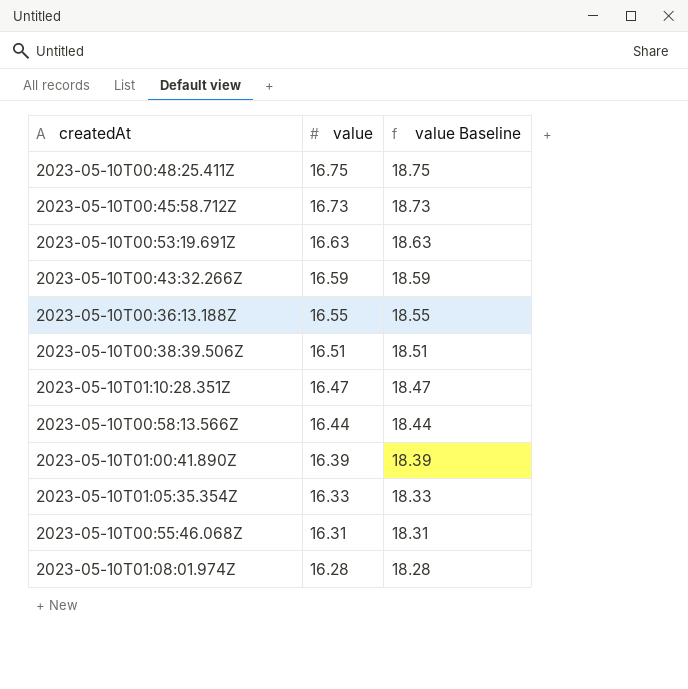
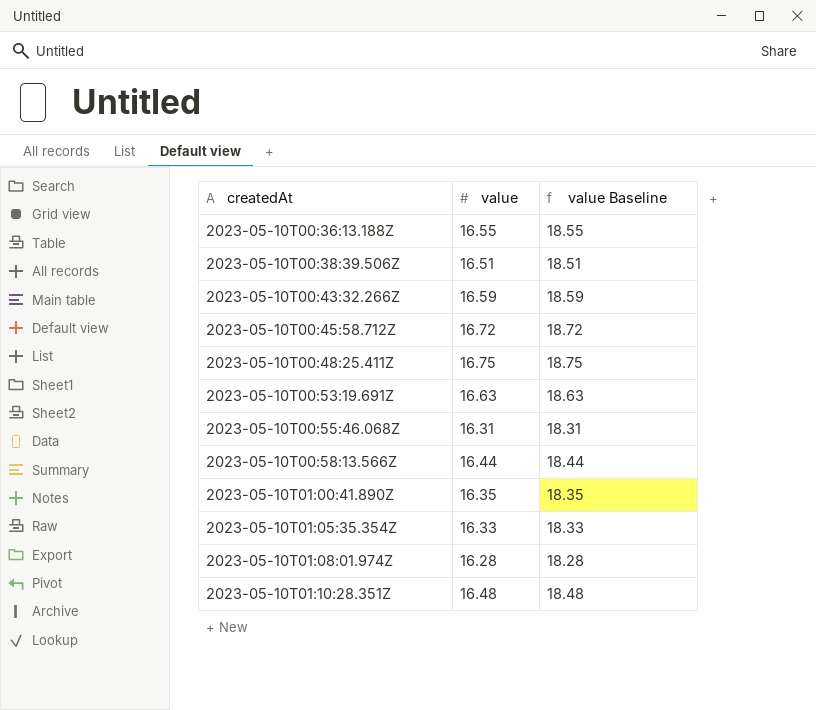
row order: value descending -> createdAt ascending
2023-05-10T00:45:58.712Z | value: 16.73 -> 16.72
2023-05-10T00:45:58.712Z | value Baseline: 18.73 -> 18.72
2023-05-10T01:00:41.890Z | value: 16.39 -> 16.35
2023-05-10T01:00:41.890Z | value Baseline: 18.39 -> 18.35
2023-05-10T01:10:28.351Z | value: 16.47 -> 16.48
2023-05-10T01:10:28.351Z | value Baseline: 18.47 -> 18.48

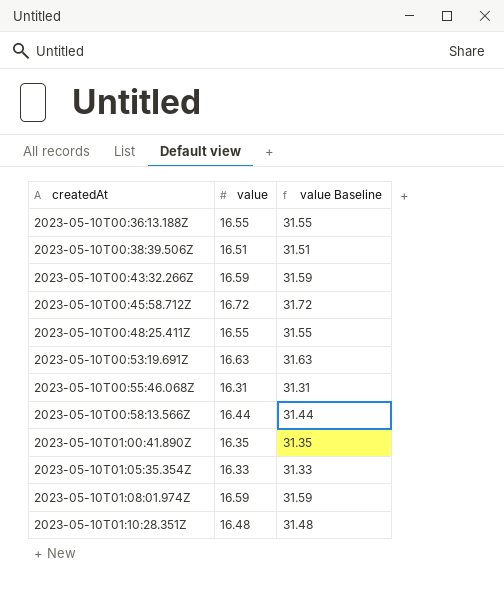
column value Baseline | formula: [value] + 2 -> [value] + 15
2023-05-10T00:48:25.411Z | value: 16.75 -> 16.55
2023-05-10T01:08:01.974Z | value: 16.28 -> 16.59

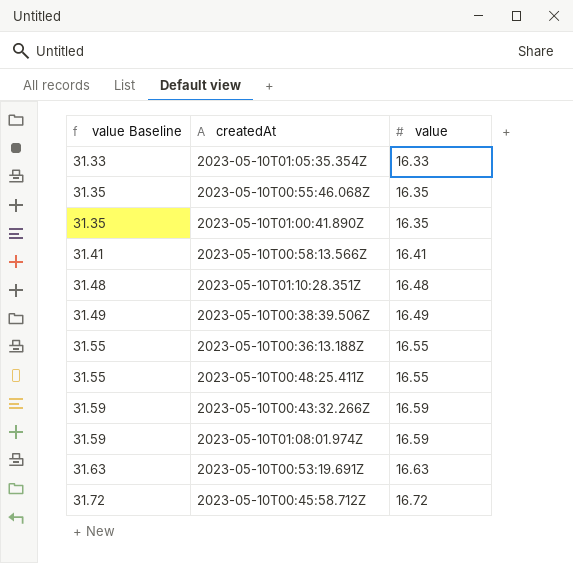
row order: createdAt ascending -> value Baseline ascending
column value Baseline | position: 3 -> 1
2023-05-10T00:55:46.068Z | value Baseline: 31.31 -> 31.35
2023-05-10T00:55:46.068Z | value: 16.31 -> 16.35
2023-05-10T00:58:13.566Z | value Baseline: 31.44 -> 31.41
2023-05-10T00:58:13.566Z | value: 16.44 -> 16.41
2023-05-10T00:38:39.506Z | value Baseline: 31.51 -> 31.49
2023-05-10T00:38:39.506Z | value: 16.51 -> 16.49

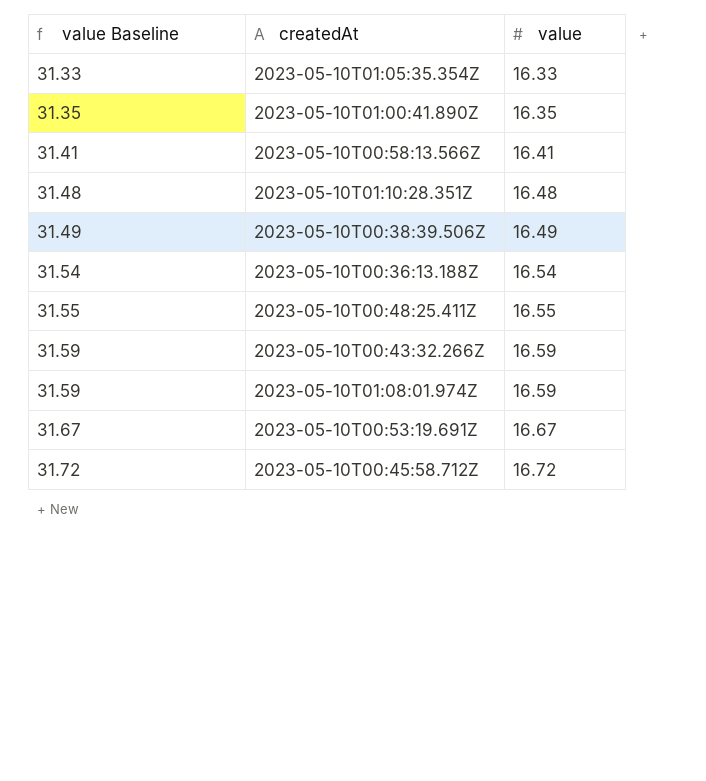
row 2023-05-10T00:55:46.068Z: 31.35 | 16.35 -> none
2023-05-10T00:36:13.188Z | value Baseline: 31.55 -> 31.54
2023-05-10T00:36:13.188Z | value: 16.55 -> 16.54
2023-05-10T00:53:19.691Z | value Baseline: 31.63 -> 31.67
2023-05-10T00:53:19.691Z | value: 16.63 -> 16.67

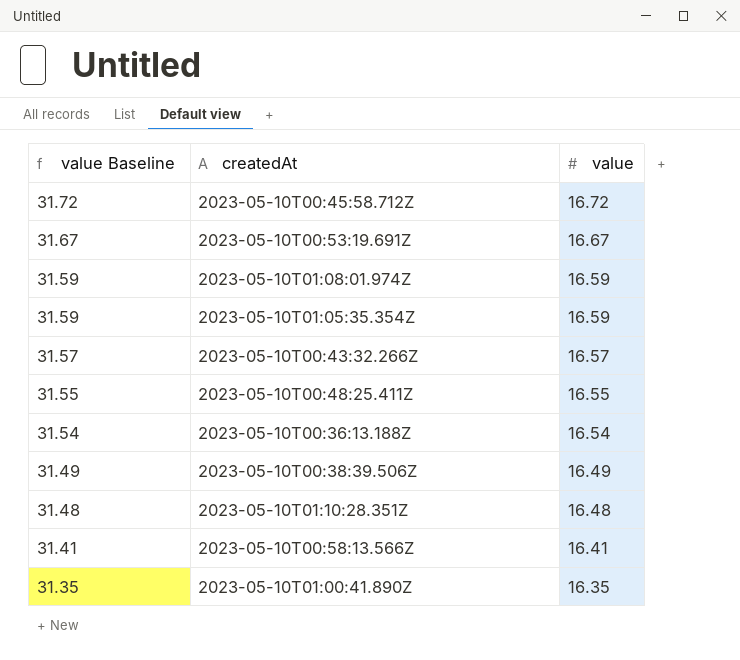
row order: value Baseline ascending -> value Baseline descending
2023-05-10T01:05:35.354Z | value Baseline: 31.33 -> 31.59
2023-05-10T01:05:35.354Z | value: 16.33 -> 16.59
2023-05-10T00:43:32.266Z | value Baseline: 31.59 -> 31.57
2023-05-10T00:43:32.266Z | value: 16.59 -> 16.57

